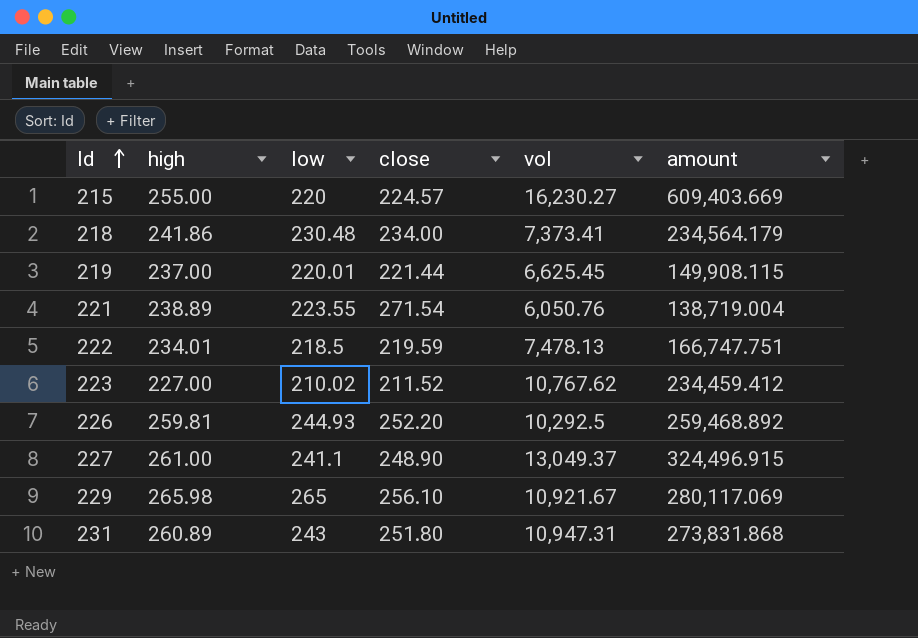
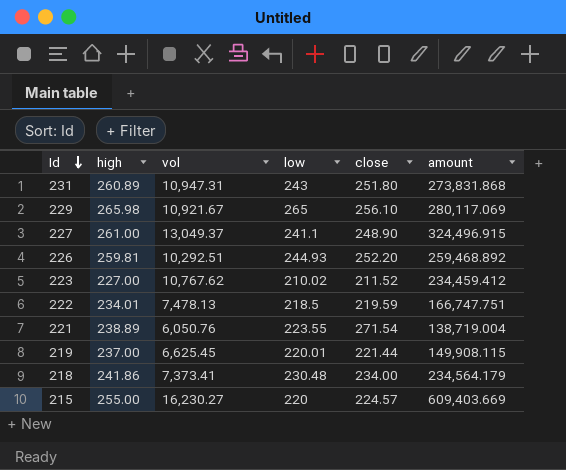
row order: Id ascending -> Id descending
column vol | position: 5 -> 3
226 | vol: 10,292.5 -> 10,292.51

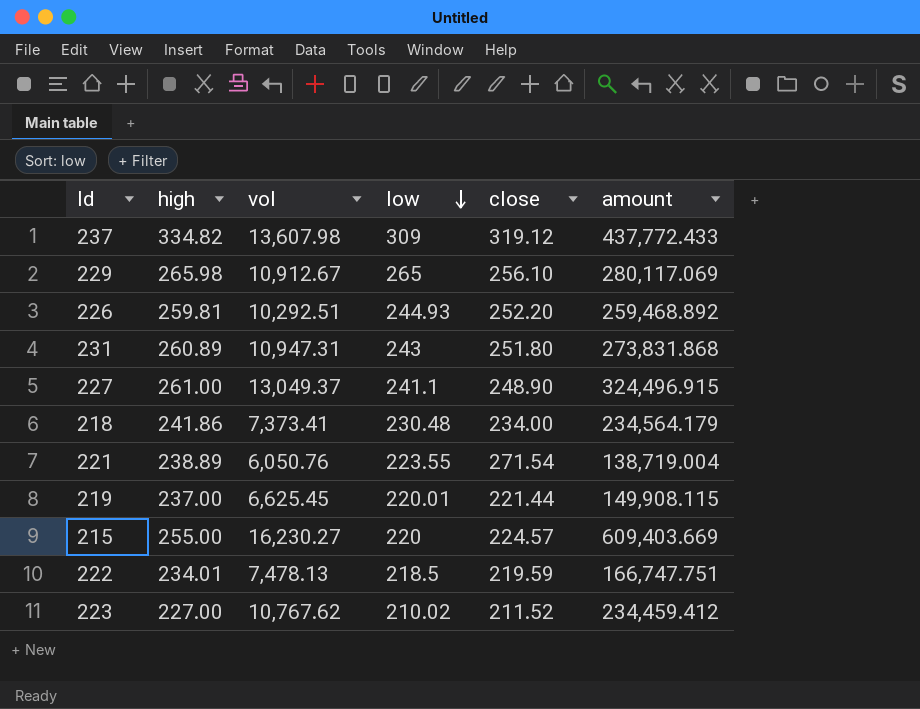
row order: Id descending -> low descending
row 237: none -> 334.82 | 13,607.98 | 309 | 319.12 | 437,772.433
229 | vol: 10,921.67 -> 10,912.67

